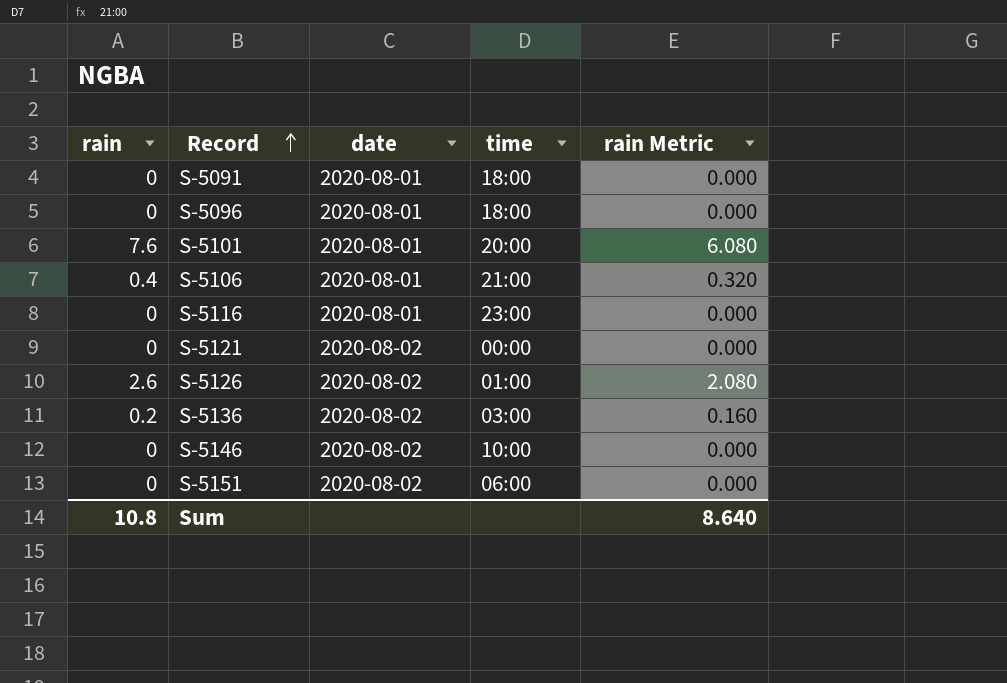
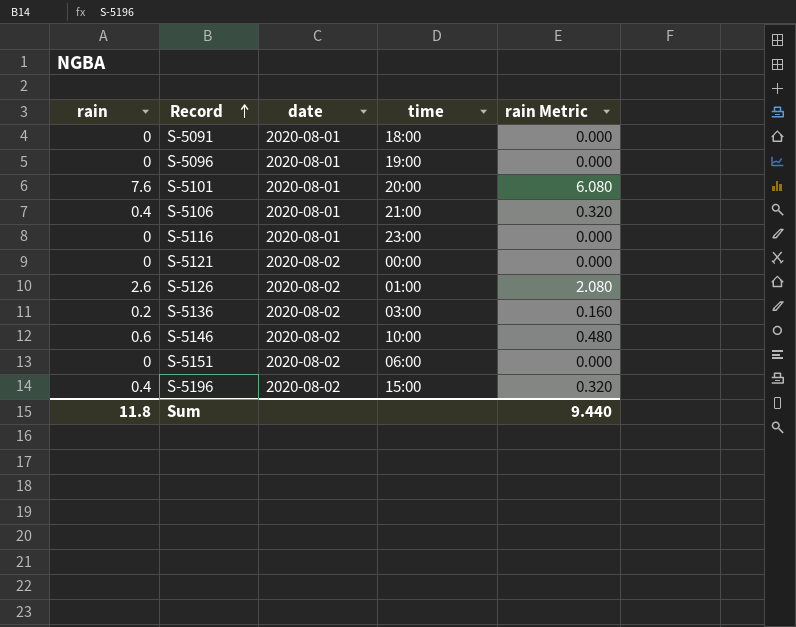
S-5096 | time: 18:00 -> 19:00
S-5146 | rain: 0 -> 0.6
S-5146 | rain Metric: 0.000 -> 0.480
row S-5196: none -> 0.4 | 2020-08-02 | 15:00 | 0.320
Sum | rain: 10.8 -> 11.8
Sum | rain Metric: 8.640 -> 9.440

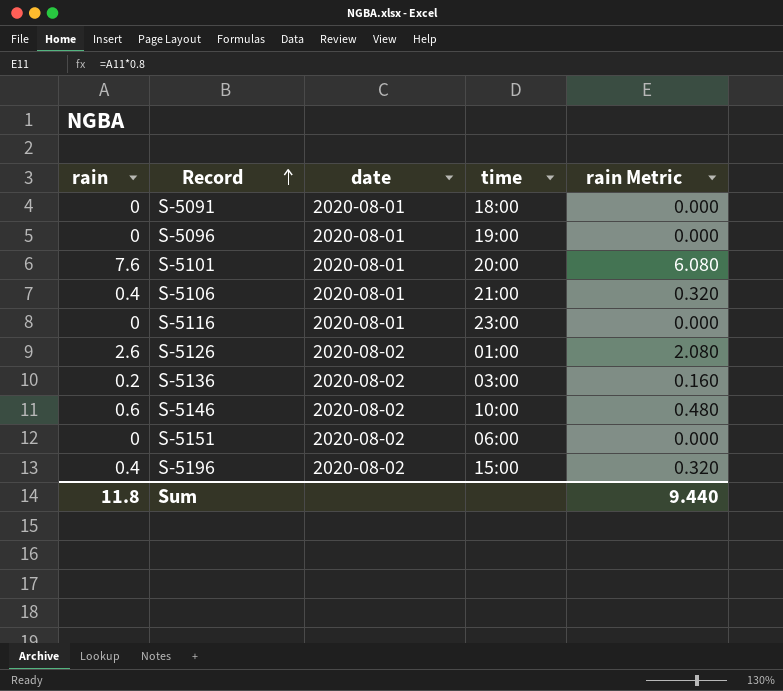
row S-5121: 0 | 2020-08-02 | 00:00 | 0.000 -> none

